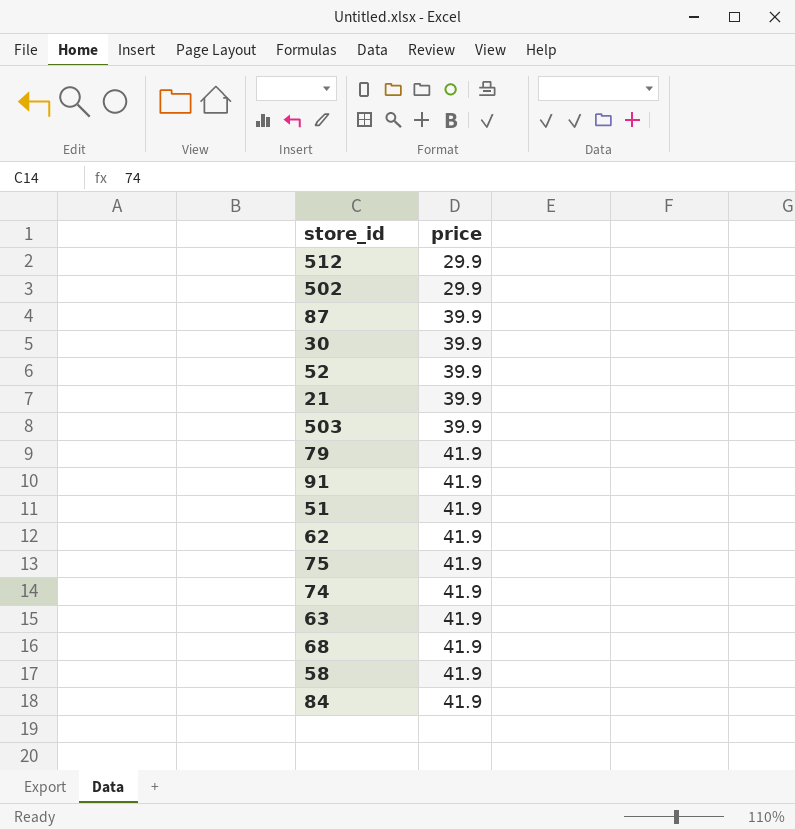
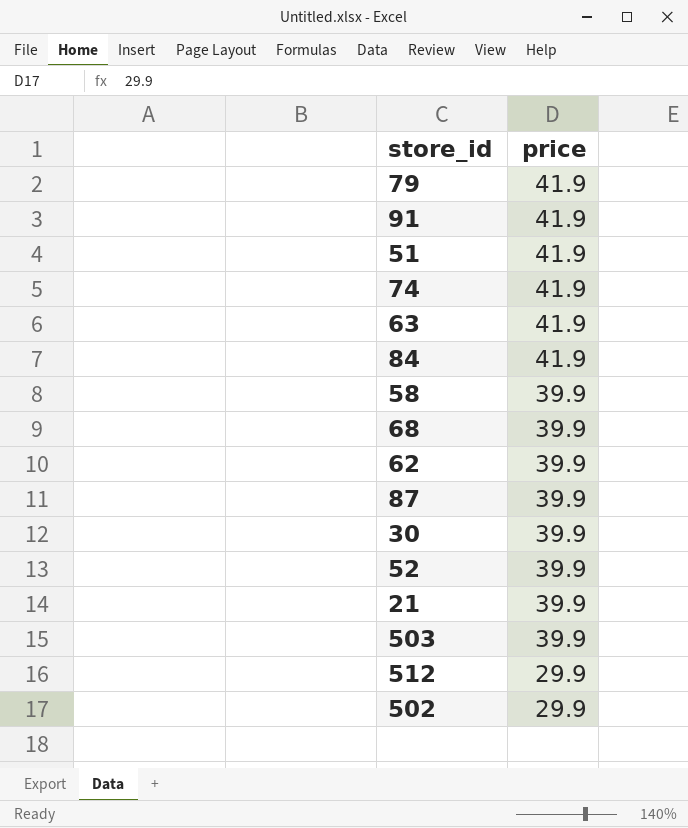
row order: price ascending -> price descending
row 75: 41.9 -> none
58 | price: 41.9 -> 39.9
68 | price: 41.9 -> 39.9
62 | price: 41.9 -> 39.9

